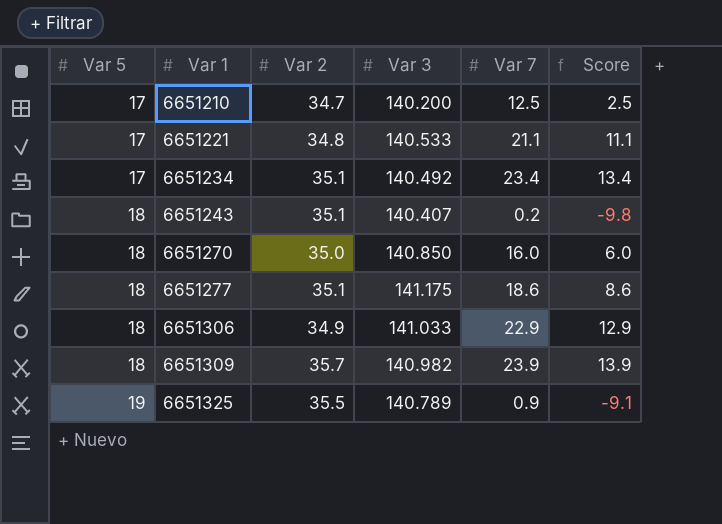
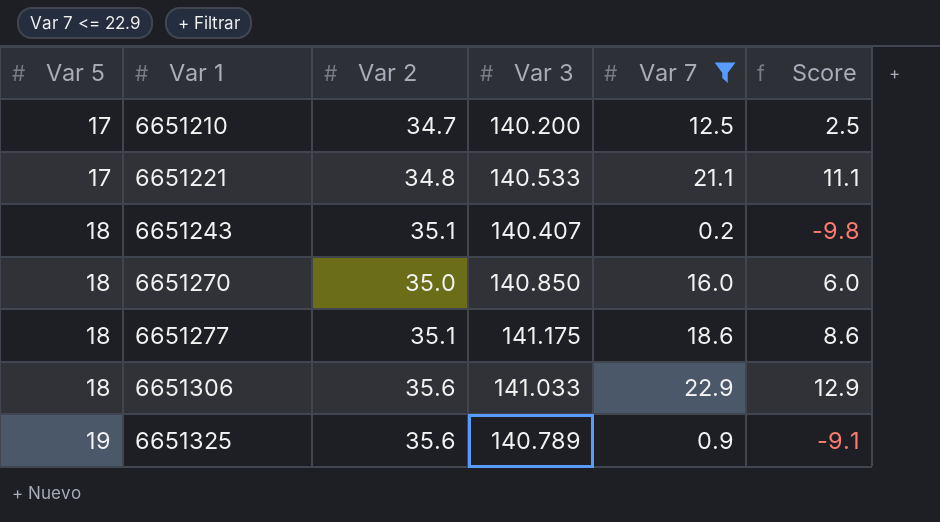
filter: none -> Var 7 <= 22.9
6651306 | Var 2: 34.9 -> 35.6
6651325 | Var 2: 35.5 -> 35.6

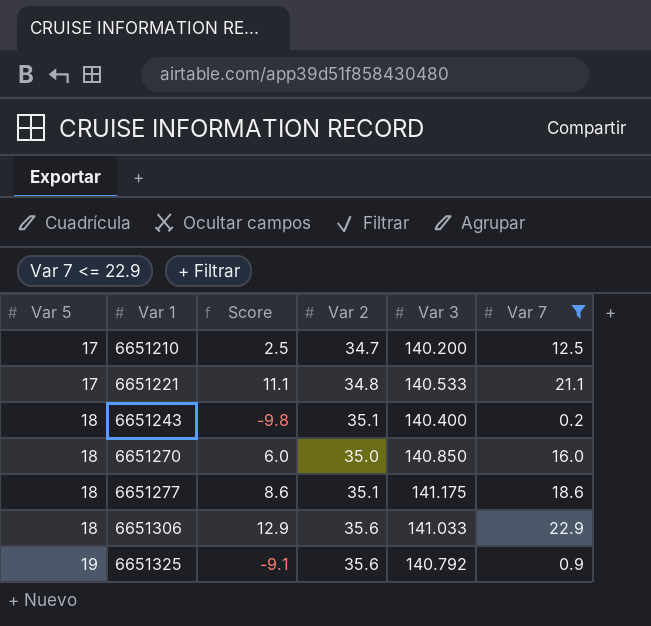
column Score | position: 6 -> 3
6651243 | Var 3: 140.407 -> 140.400
6651325 | Var 3: 140.789 -> 140.792

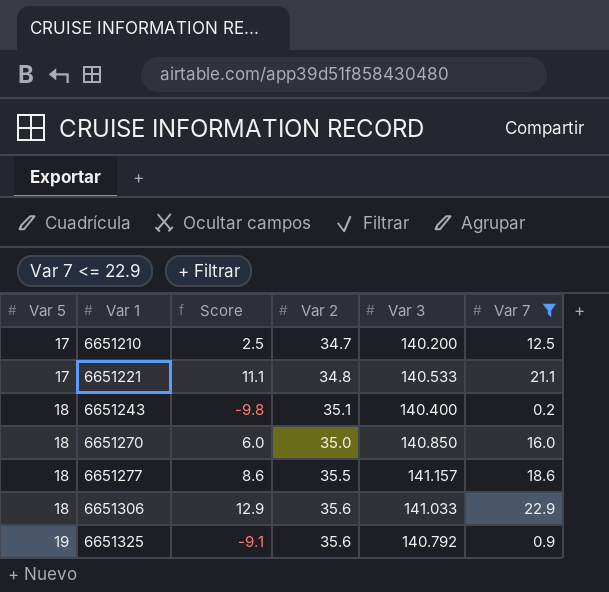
6651277 | Var 2: 35.1 -> 35.5
6651277 | Var 3: 141.175 -> 141.157

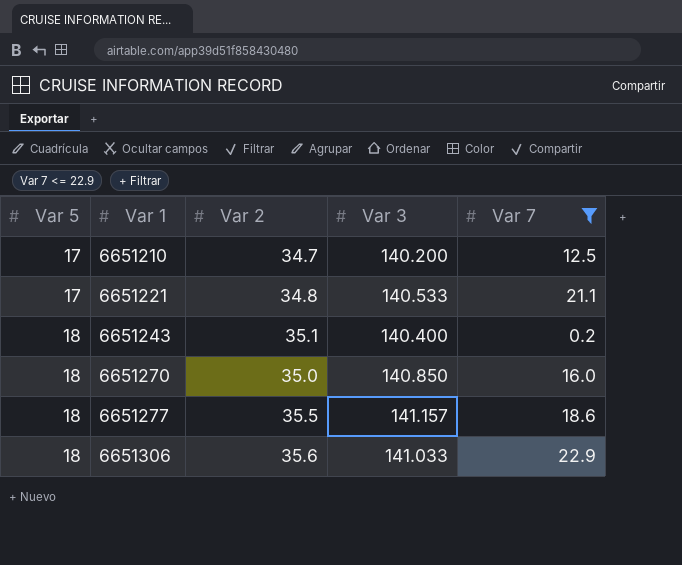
column Score | formula: [Var 7] - 10 -> none
row 6651325: 19 | -9.1 | 35.6 | 140.792 | 0.9 -> none

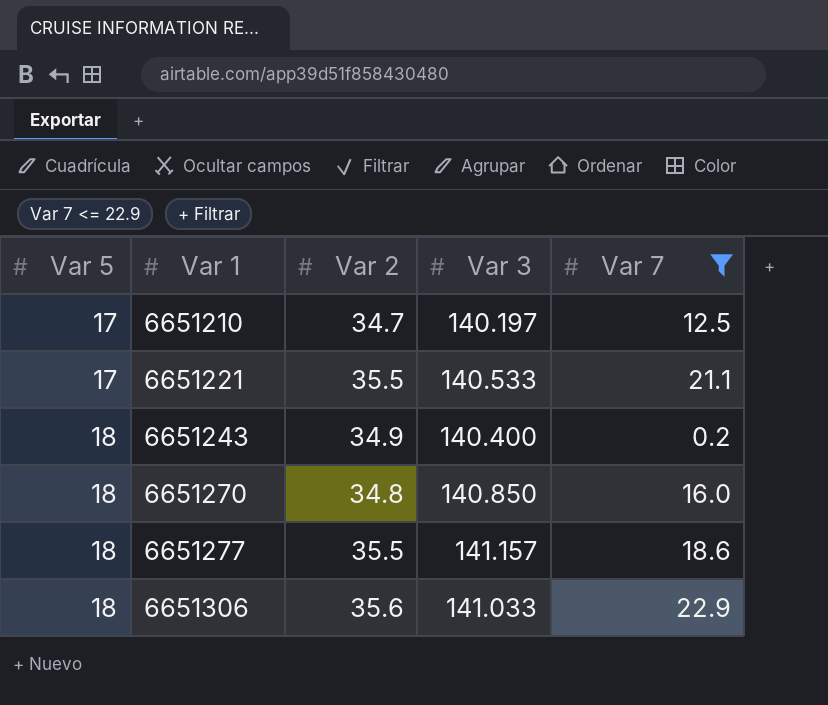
6651210 | Var 3: 140.200 -> 140.197
6651221 | Var 2: 34.8 -> 35.5
6651243 | Var 2: 35.1 -> 34.9
6651270 | Var 2: 35.0 -> 34.8

